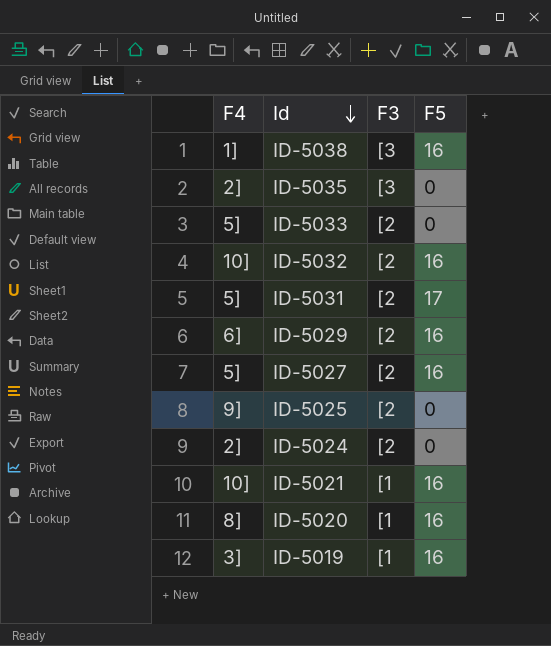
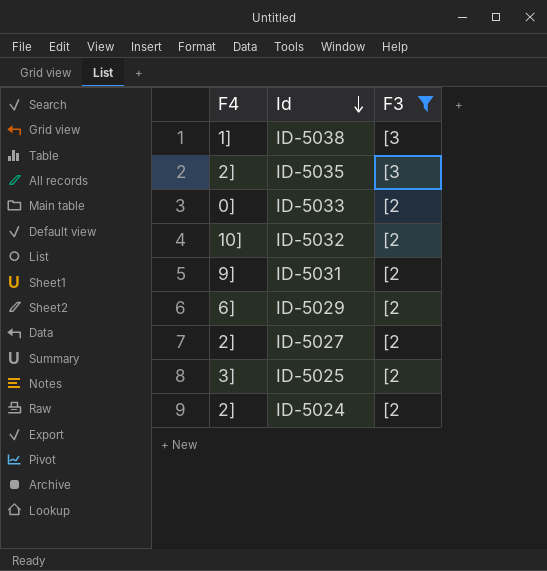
filter: none -> F3 != [1
column F5 | position: 4 -> none
ID-5033 | F4: 5] -> 0]
ID-5031 | F4: 5] -> 9]
ID-5027 | F4: 5] -> 2]
ID-5025 | F4: 9] -> 3]

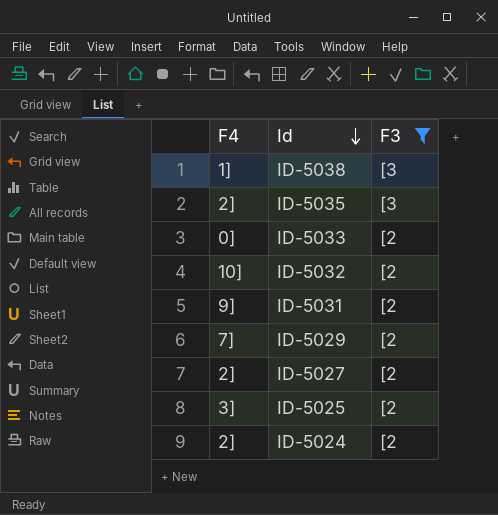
ID-5029 | F4: 6] -> 7]

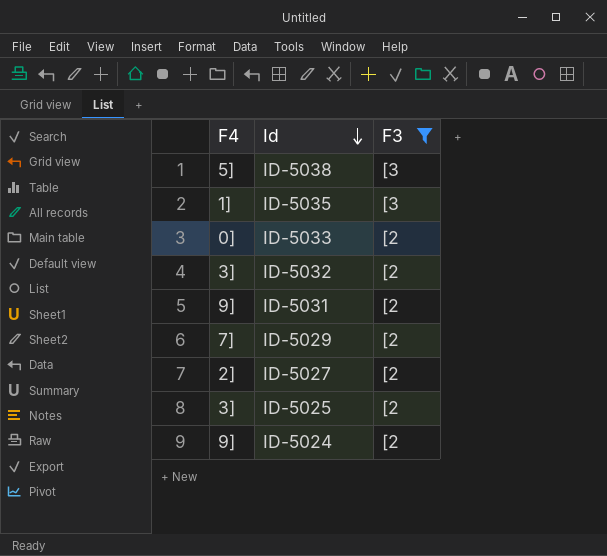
ID-5038 | F4: 1] -> 5]
ID-5035 | F4: 2] -> 1]
ID-5032 | F4: 10] -> 3]
ID-5024 | F4: 2] -> 9]

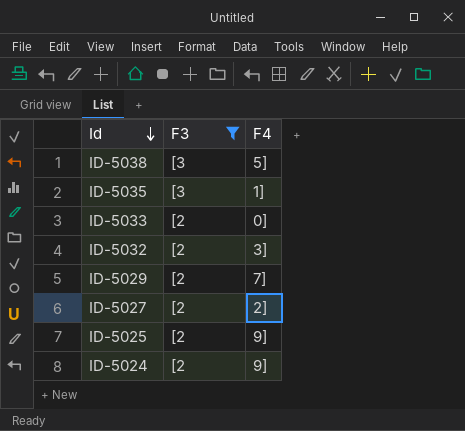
column F4 | position: 1 -> 3
row ID-5031: 9] | [2 -> none
ID-5025 | F4: 3] -> 9]

